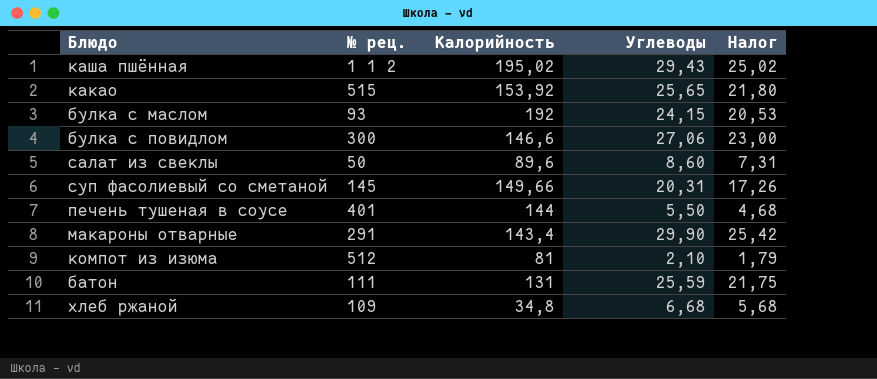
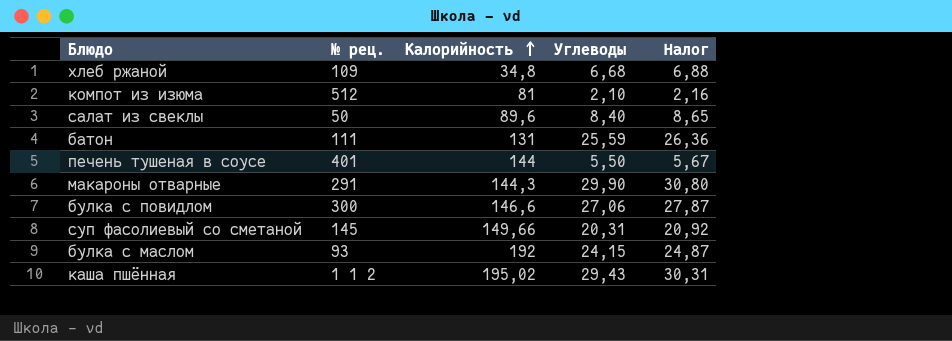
row order: none -> Калорийность ascending
column Налог | formula: [Углеводы] * 0,85 -> [Углеводы] * 1,03
row какао: 515 | 153,92 | 25,65 | 21,80 -> none
салат из свеклы | Углеводы: 8,60 -> 8,40
макароны отварные | Калорийность: 143,4 -> 144,3

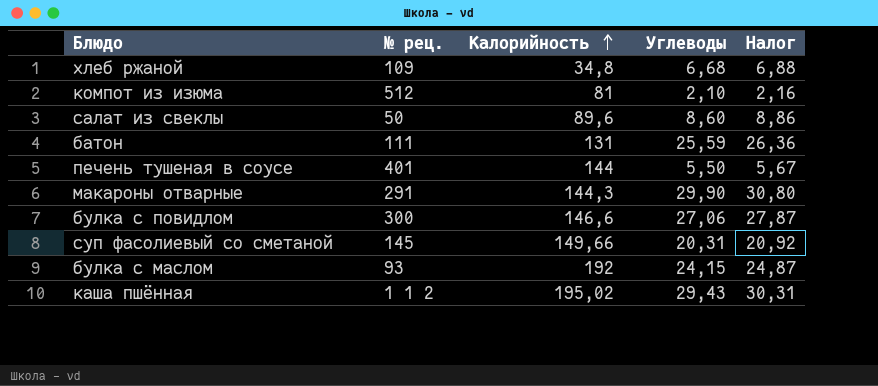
салат из свеклы | Углеводы: 8,40 -> 8,60
салат из свеклы | Налог: 8,65 -> 8,86

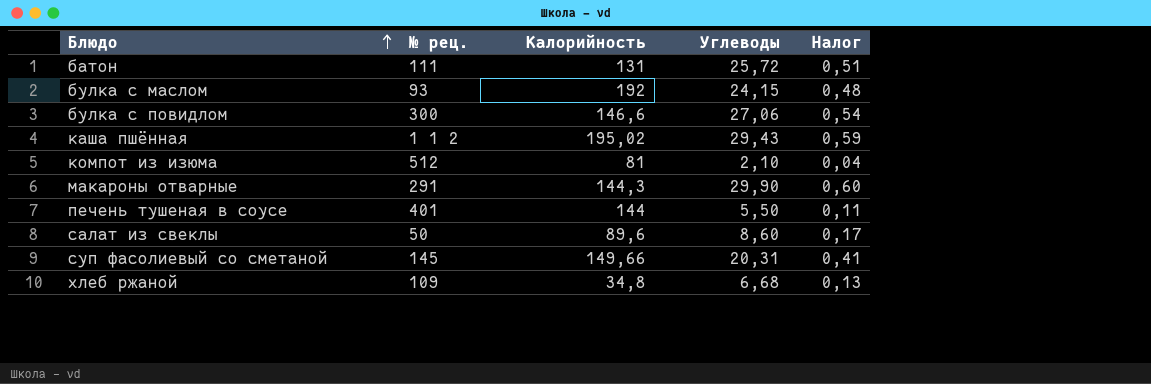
row order: Калорийность ascending -> Блюдо ascending
column Налог | formula: [Углеводы] * 1,03 -> [Углеводы] * 0,02
батон | Углеводы: 25,59 -> 25,72

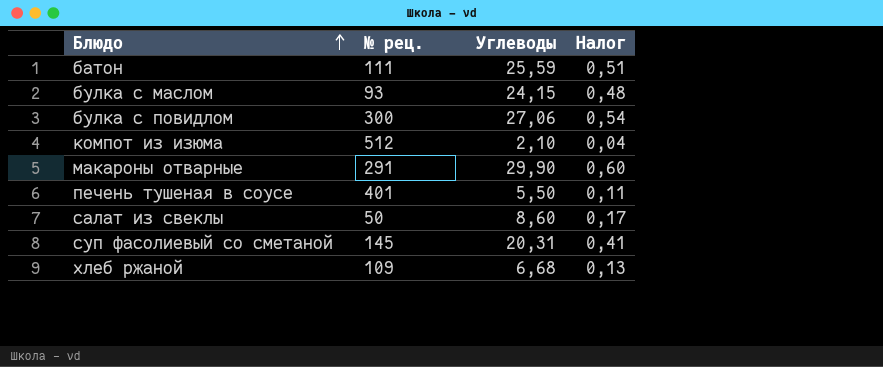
column Калорийность | position: 3 -> none
row каша пшённая: 1 1 2 | 195,02 | 29,43 | 0,59 -> none
батон | Углеводы: 25,72 -> 25,59

